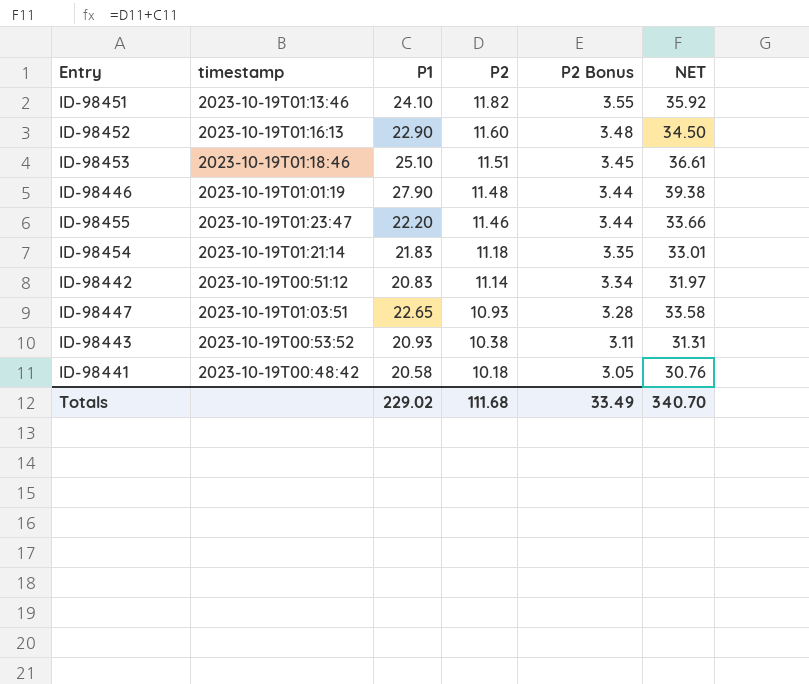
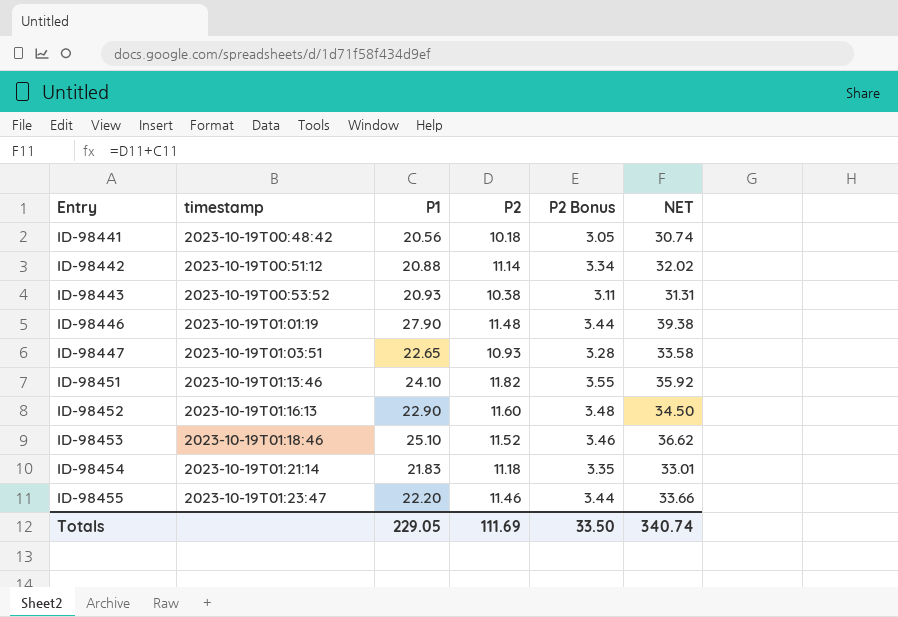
row order: P2 descending -> Entry ascending
ID-98441 | P1: 20.58 -> 20.56
ID-98441 | NET: 30.76 -> 30.74
ID-98442 | P1: 20.83 -> 20.88
ID-98442 | NET: 31.97 -> 32.02
ID-98453 | P2: 11.51 -> 11.52
ID-98453 | P2 Bonus: 3.45 -> 3.46
ID-98453 | NET: 36.61 -> 36.62
Totals | P1: 229.02 -> 229.05
Totals | P2: 111.68 -> 111.69
Totals | P2 Bonus: 33.49 -> 33.50
Totals | NET: 340.70 -> 340.74

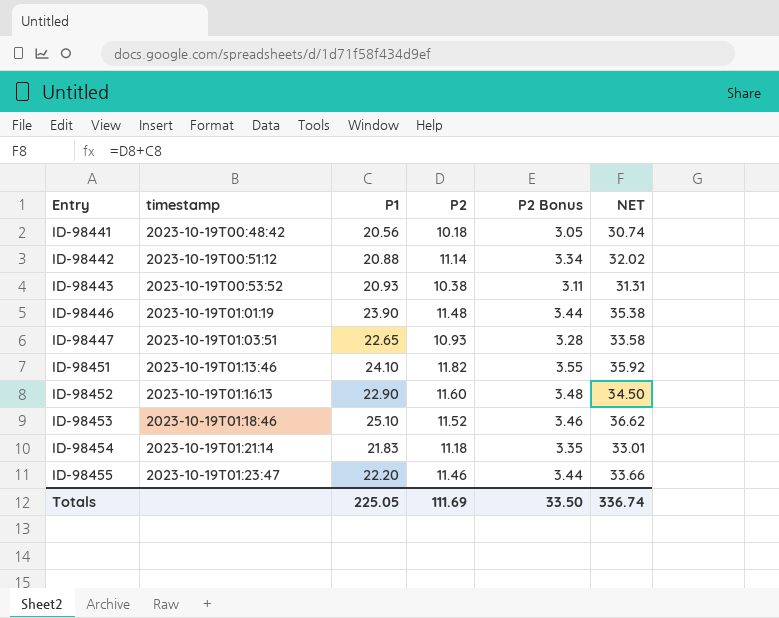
ID-98446 | P1: 27.90 -> 23.90
ID-98446 | NET: 39.38 -> 35.38
Totals | P1: 229.05 -> 225.05
Totals | NET: 340.74 -> 336.74

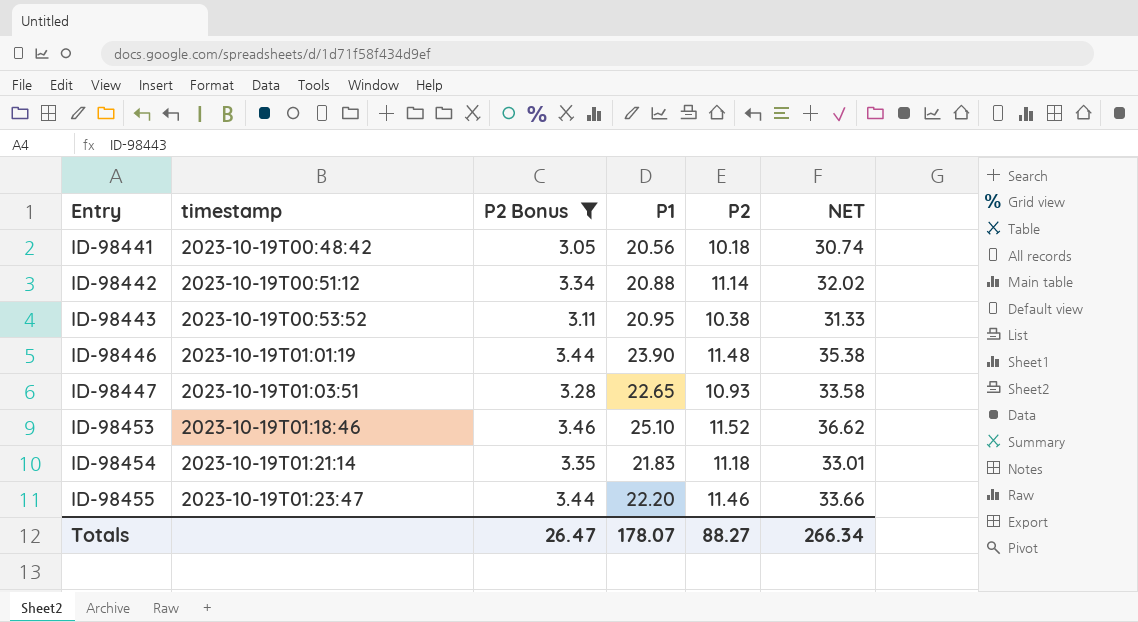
filter: none -> P2 Bonus <= 3.46
column P2 Bonus | position: 5 -> 3
ID-98443 | P1: 20.93 -> 20.95
ID-98443 | NET: 31.31 -> 31.33
Totals | P2 Bonus: 33.50 -> 26.47
Totals | P1: 225.05 -> 178.07
Totals | P2: 111.69 -> 88.27
Totals | NET: 336.74 -> 266.34

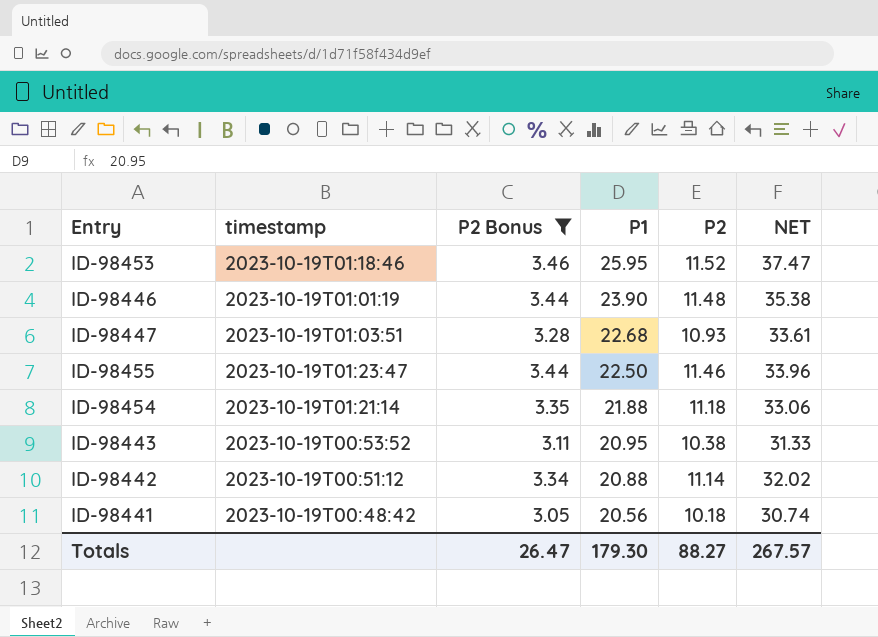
row order: Entry ascending -> P1 descending
ID-98453 | P1: 25.10 -> 25.95
ID-98453 | NET: 36.62 -> 37.47
ID-98447 | P1: 22.65 -> 22.68
ID-98447 | NET: 33.58 -> 33.61
ID-98455 | P1: 22.20 -> 22.50
ID-98455 | NET: 33.66 -> 33.96
ID-98454 | P1: 21.83 -> 21.88
ID-98454 | NET: 33.01 -> 33.06
Totals | P1: 178.07 -> 179.30
Totals | NET: 266.34 -> 267.57

